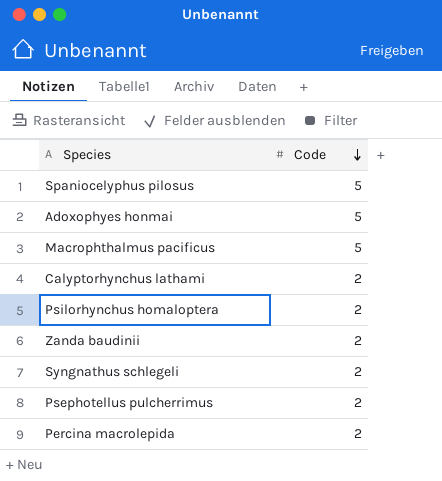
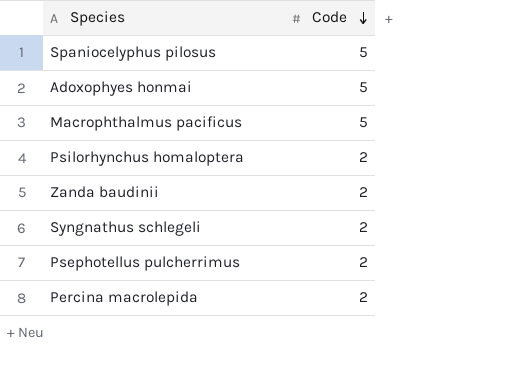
row Calyptorhynchus lathami: 2 -> none

